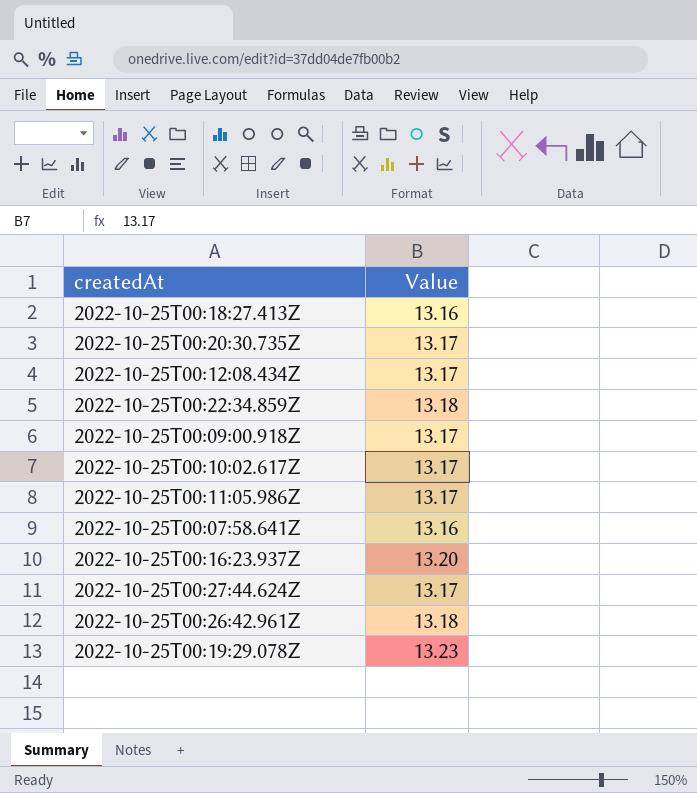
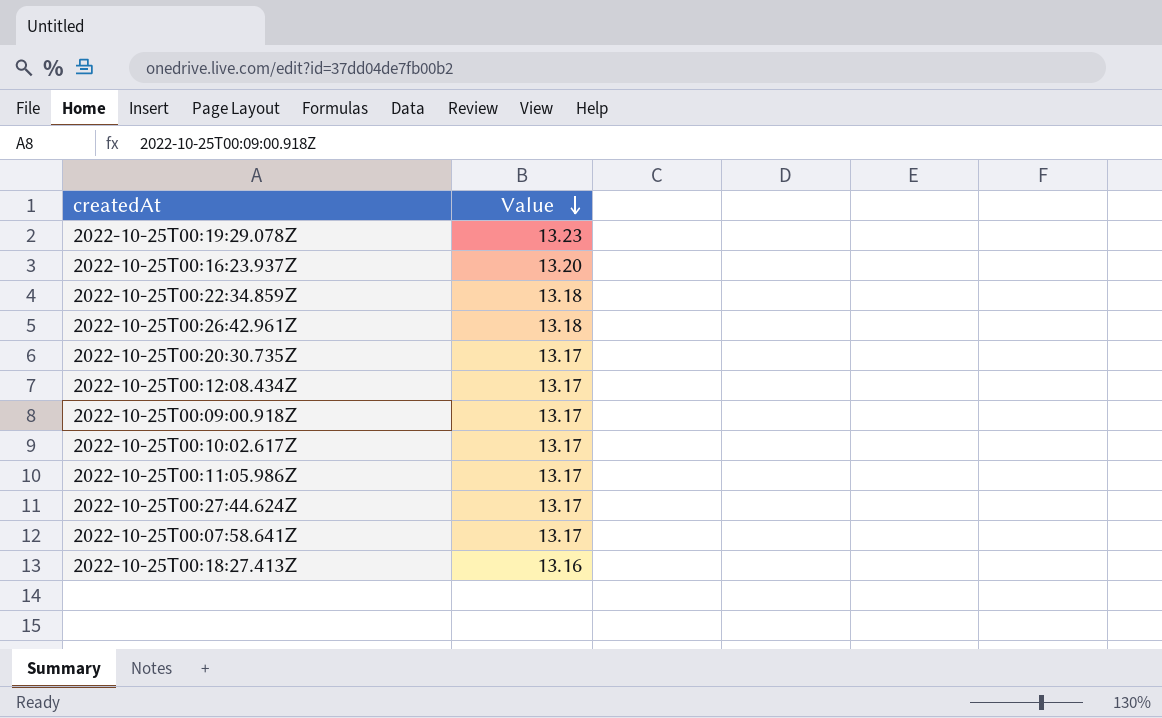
row order: none -> Value descending
2022-10-25T00:07:58.641Z | Value: 13.16 -> 13.17

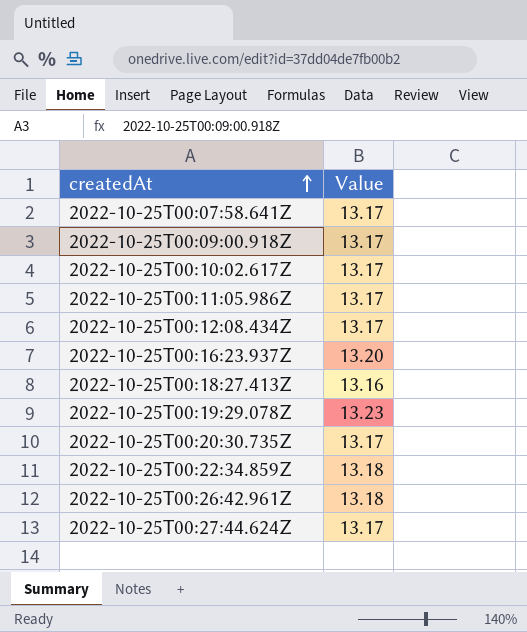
row order: Value descending -> createdAt ascending

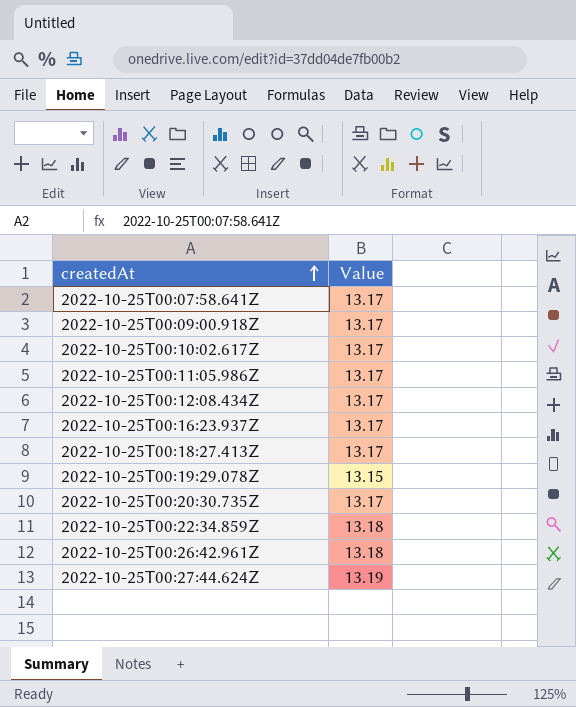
2022-10-25T00:16:23.937Z | Value: 13.20 -> 13.17
2022-10-25T00:18:27.413Z | Value: 13.16 -> 13.17
2022-10-25T00:19:29.078Z | Value: 13.23 -> 13.15
2022-10-25T00:27:44.624Z | Value: 13.17 -> 13.19

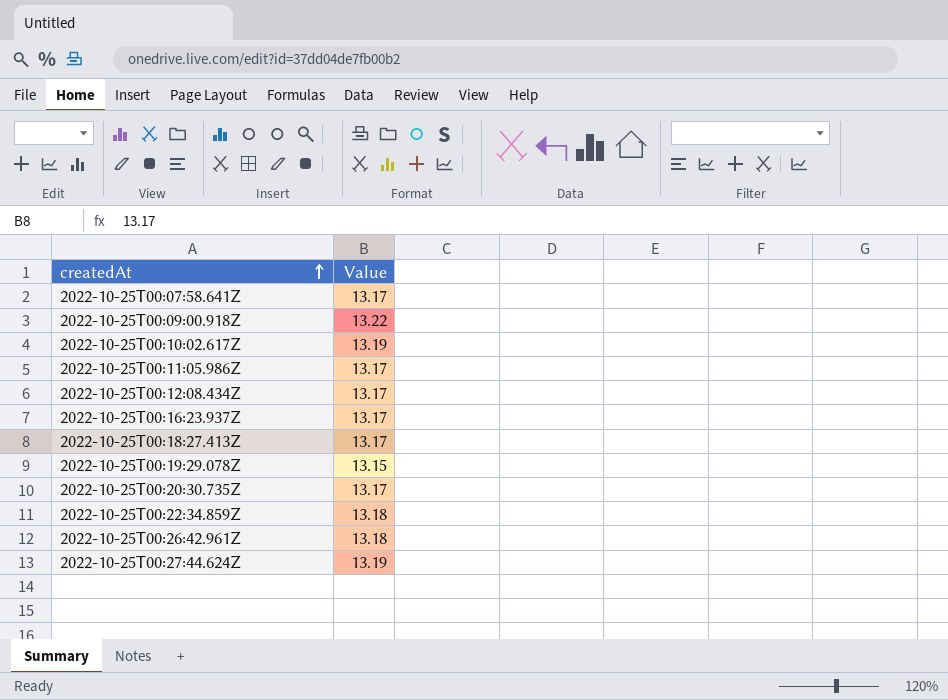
2022-10-25T00:09:00.918Z | Value: 13.17 -> 13.22
2022-10-25T00:10:02.617Z | Value: 13.17 -> 13.19

